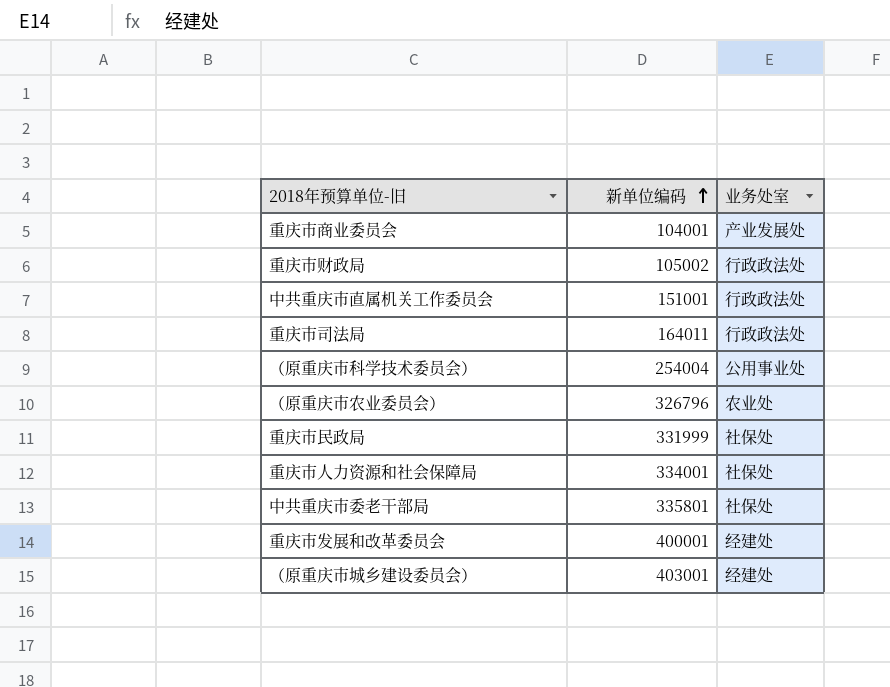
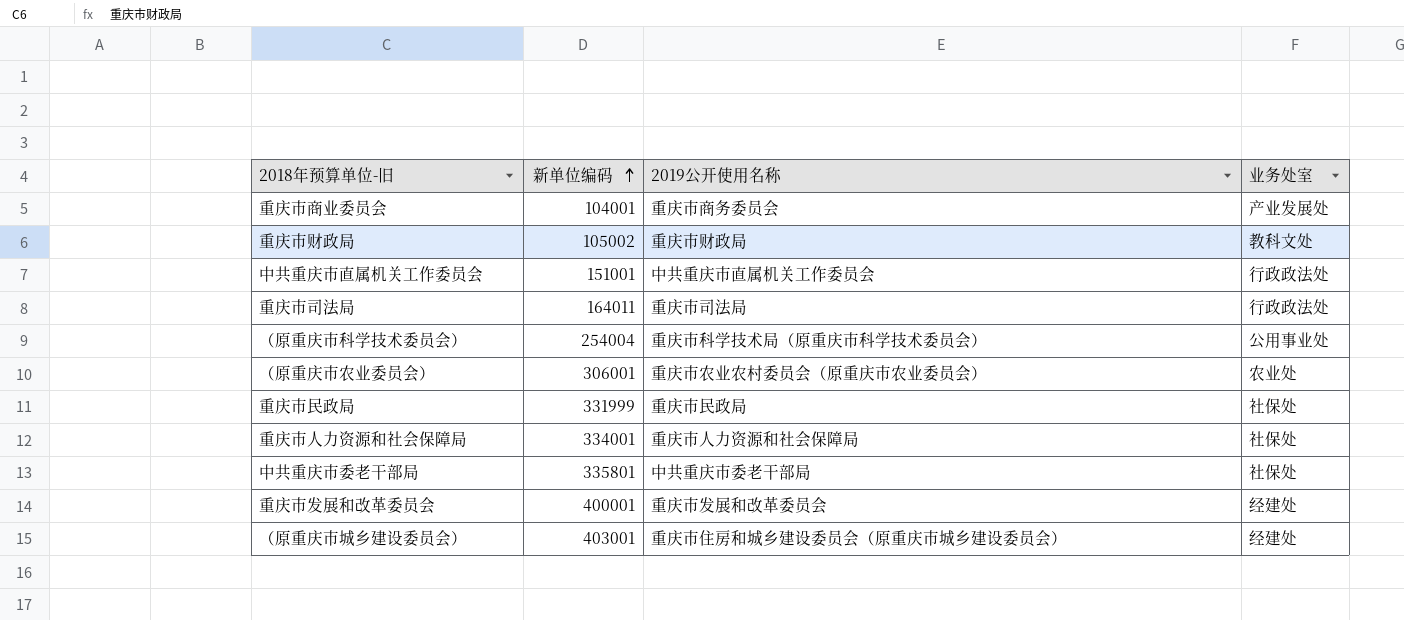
column 2019公开使用名称 | position: none -> 3
重庆市财政局 | 业务处室: 行政政法处 -> 教科文处
（原重庆市农业委员会） | 新单位编码: 326796 -> 306001

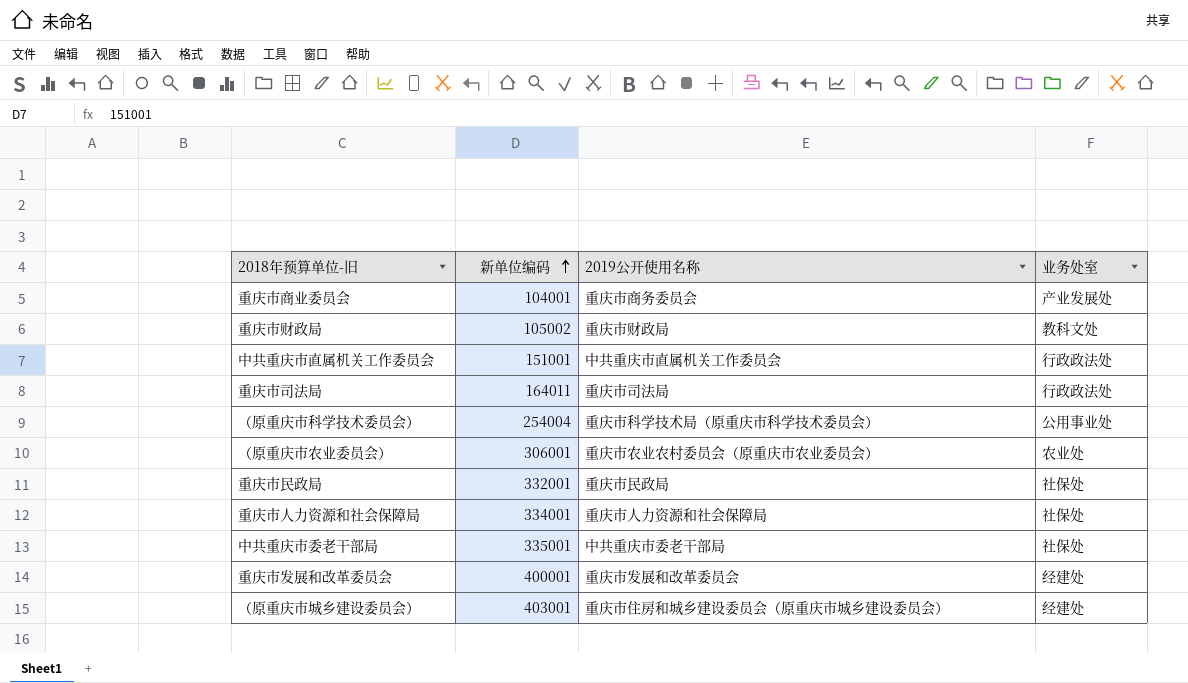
重庆市民政局 | 新单位编码: 331999 -> 332001
中共重庆市委老干部局 | 新单位编码: 335801 -> 335001

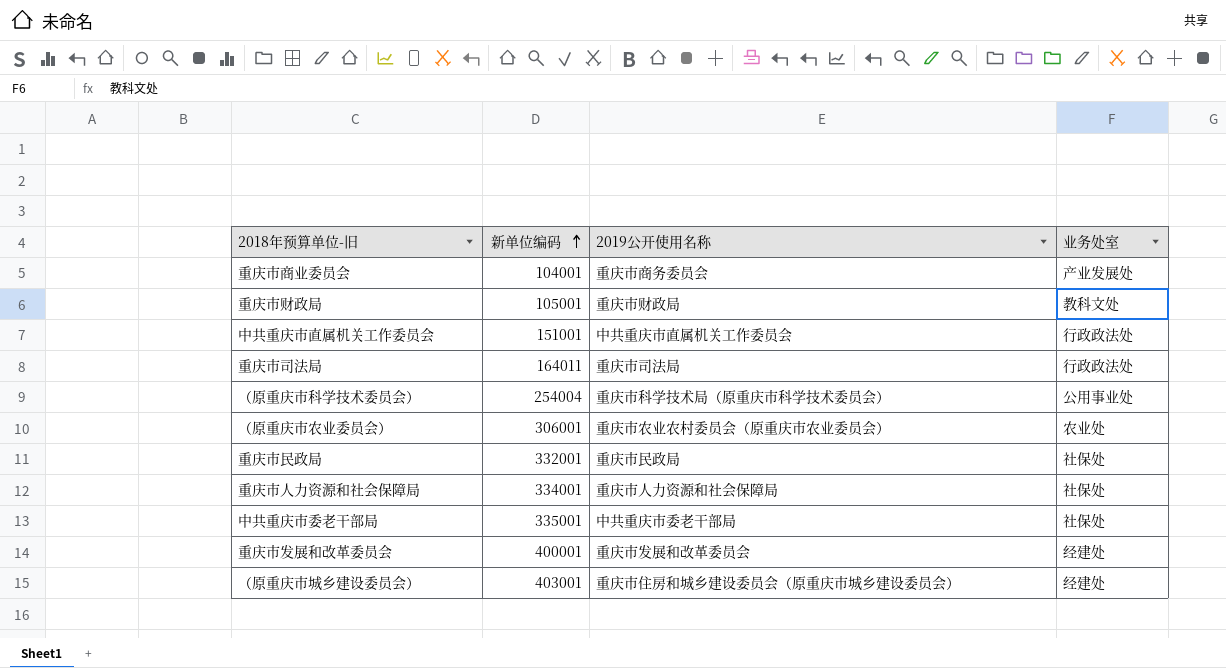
重庆市财政局 | 新单位编码: 105002 -> 105001

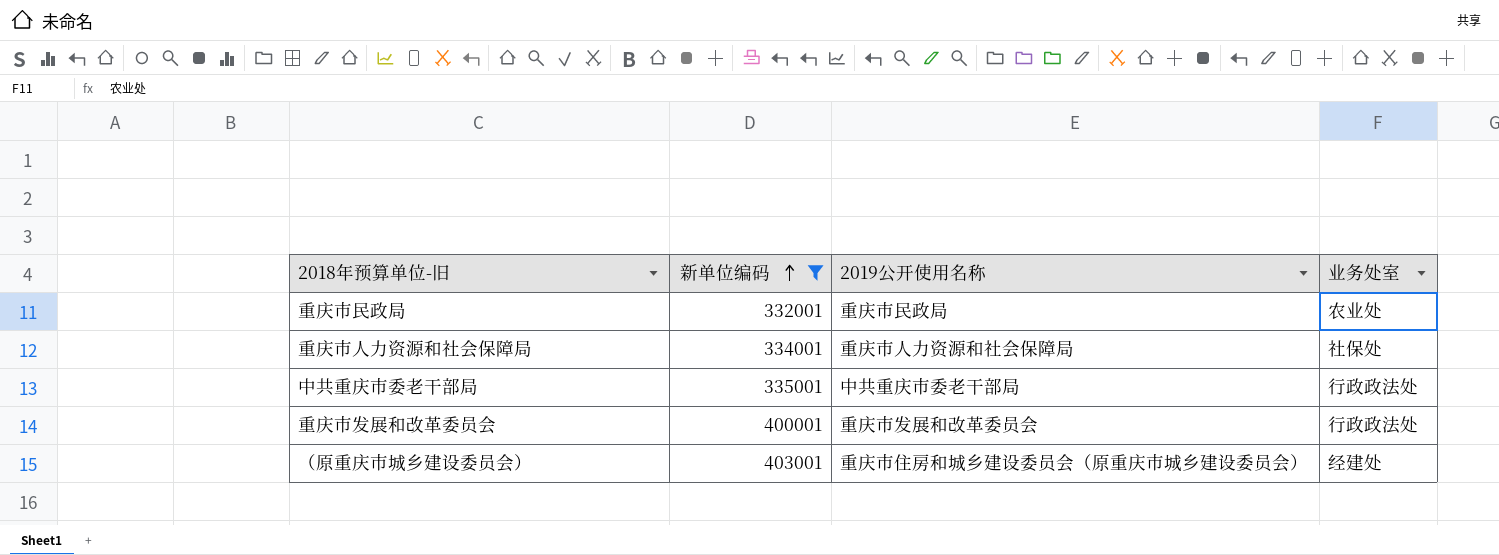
filter: none -> 新单位编码 >= 332001
重庆市民政局 | 业务处室: 社保处 -> 农业处
中共重庆市委老干部局 | 业务处室: 社保处 -> 行政政法处
重庆市发展和改革委员会 | 业务处室: 经建处 -> 行政政法处

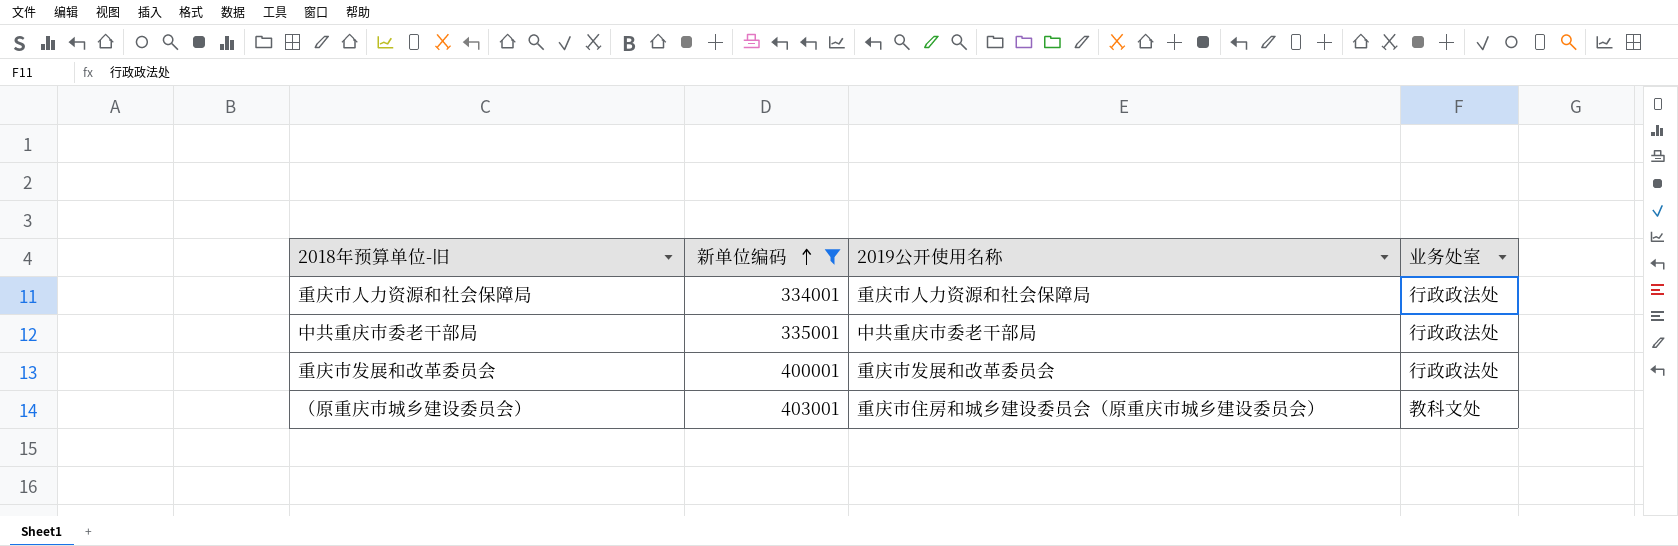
row 重庆市民政局: 332001 | 重庆市民政局 | 农业处 -> none
重庆市人力资源和社会保障局 | 业务处室: 社保处 -> 行政政法处
（原重庆市城乡建设委员会） | 业务处室: 经建处 -> 教科文处

